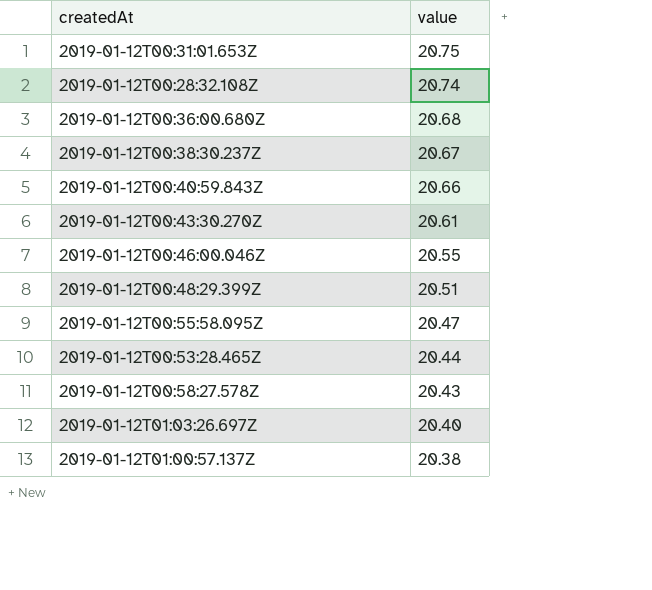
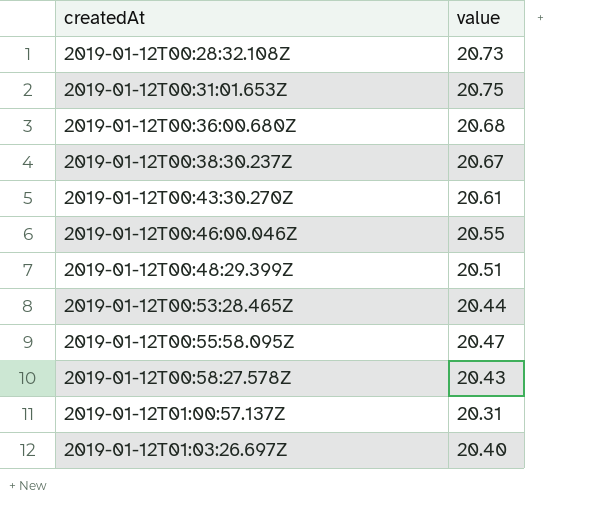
row order: value descending -> createdAt ascending
row 2019-01-12T00:40:59.843Z: 20.66 -> none
2019-01-12T00:28:32.108Z | value: 20.74 -> 20.73
2019-01-12T01:00:57.137Z | value: 20.38 -> 20.31

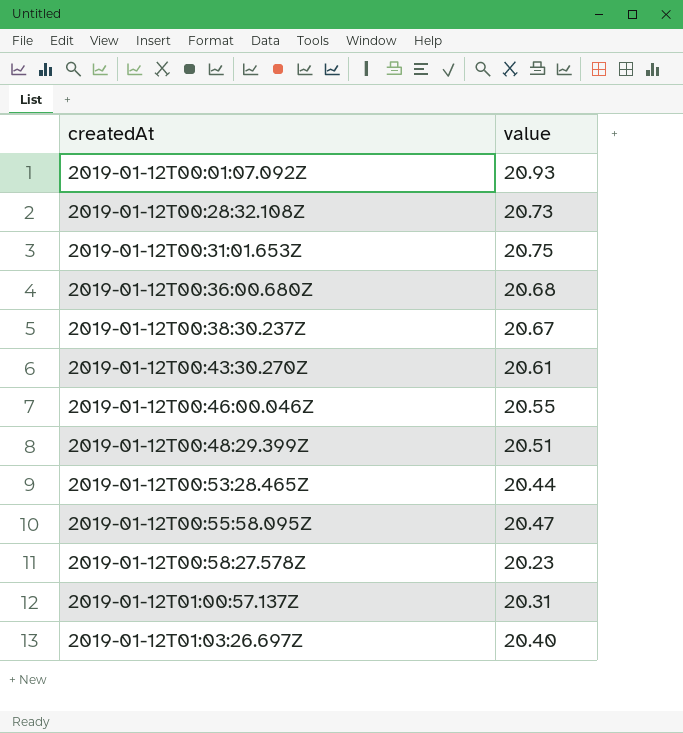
row 2019-01-12T00:01:07.092Z: none -> 20.93
2019-01-12T00:58:27.578Z | value: 20.43 -> 20.23

